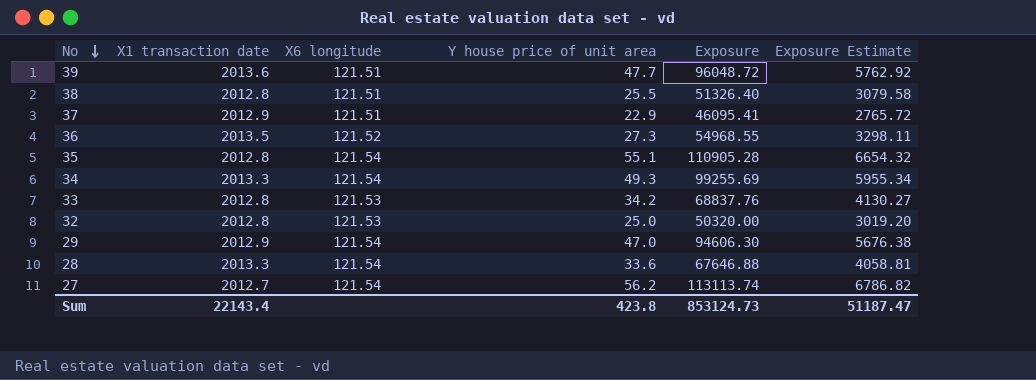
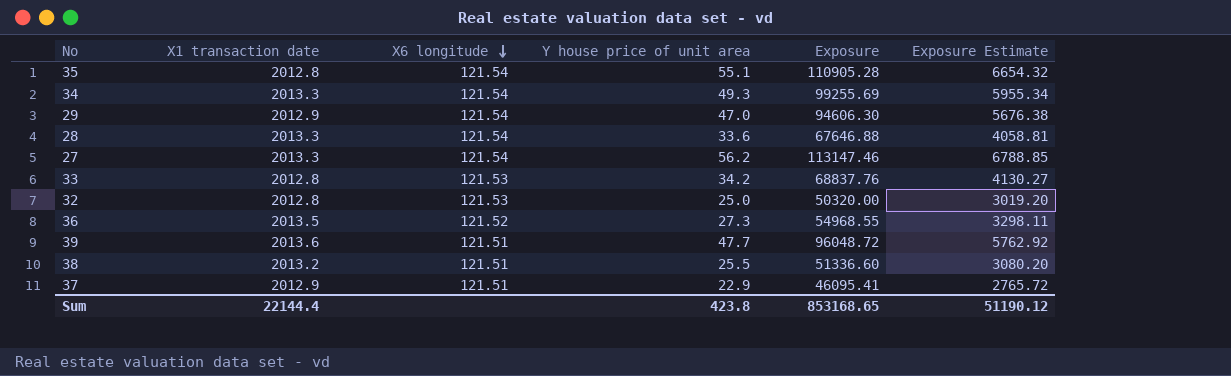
row order: No descending -> X6 longitude descending
27 | X1 transaction date: 2012.7 -> 2013.3
27 | Exposure: 113113.74 -> 113147.46
27 | Exposure Estimate: 6786.82 -> 6788.85
38 | X1 transaction date: 2012.8 -> 2013.2
38 | Exposure: 51326.40 -> 51336.60
38 | Exposure Estimate: 3079.58 -> 3080.20
Sum | X1 transaction date: 22143.4 -> 22144.4
Sum | Exposure: 853124.73 -> 853168.65
Sum | Exposure Estimate: 51187.47 -> 51190.12

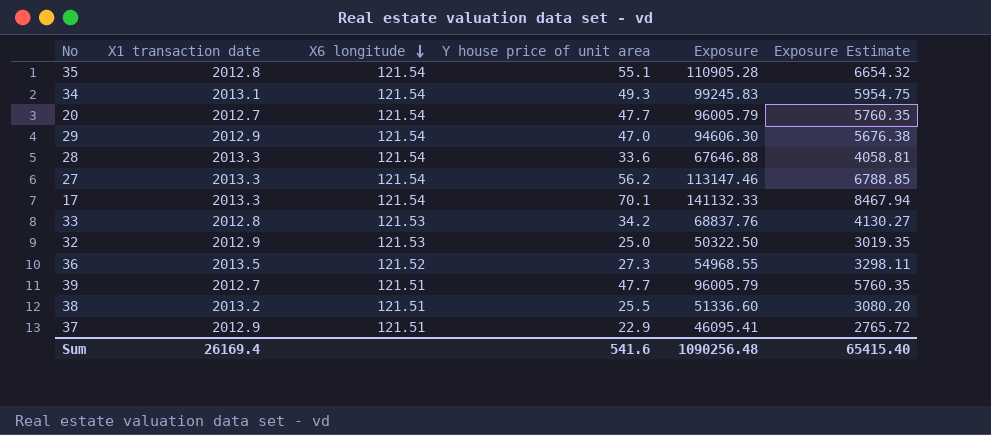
34 | X1 transaction date: 2013.3 -> 2013.1
34 | Exposure: 99255.69 -> 99245.83
34 | Exposure Estimate: 5955.34 -> 5954.75
row 20: none -> 2012.7 | 121.54 | 47.7 | 96005.79 | 5760.35
row 17: none -> 2013.3 | 121.54 | 70.1 | 141132.33 | 8467.94
32 | X1 transaction date: 2012.8 -> 2012.9
32 | Exposure: 50320.00 -> 50322.50
32 | Exposure Estimate: 3019.20 -> 3019.35
39 | X1 transaction date: 2013.6 -> 2012.7
39 | Exposure: 96048.72 -> 96005.79
39 | Exposure Estimate: 5762.92 -> 5760.35
Sum | X1 transaction date: 22144.4 -> 26169.4
Sum | Y house price of unit area: 423.8 -> 541.6
Sum | Exposure: 853168.65 -> 1090256.48
Sum | Exposure Estimate: 51190.12 -> 65415.40

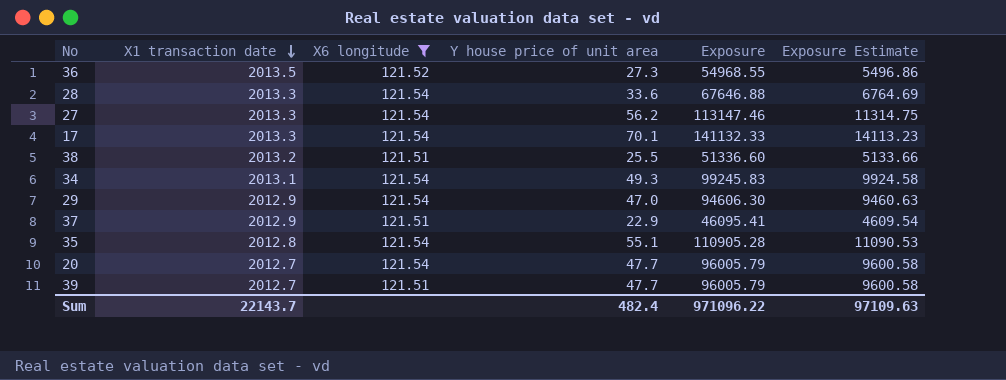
filter: none -> X6 longitude != 121.53
row order: X6 longitude descending -> X1 transaction date descending
column Exposure Estimate | formula: [Exposure] * 0.06 -> [Exposure] * 0.1
Sum | X1 transaction date: 26169.4 -> 22143.7
Sum | Y house price of unit area: 541.6 -> 482.4
Sum | Exposure: 1090256.48 -> 971096.22
Sum | Exposure Estimate: 65415.40 -> 97109.63

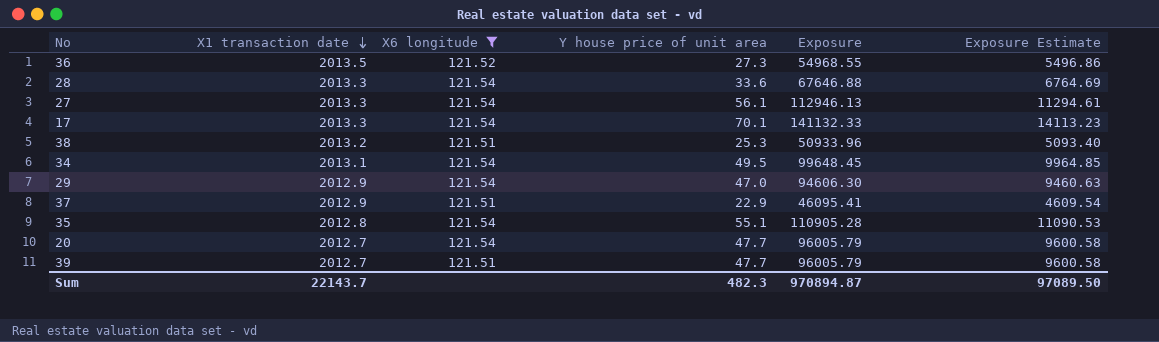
27 | Y house price of unit area: 56.2 -> 56.1
27 | Exposure: 113147.46 -> 112946.13
27 | Exposure Estimate: 11314.75 -> 11294.61
38 | Y house price of unit area: 25.5 -> 25.3
38 | Exposure: 51336.60 -> 50933.96
38 | Exposure Estimate: 5133.66 -> 5093.40
34 | Y house price of unit area: 49.3 -> 49.5
34 | Exposure: 99245.83 -> 99648.45
34 | Exposure Estimate: 9924.58 -> 9964.85
Sum | Y house price of unit area: 482.4 -> 482.3
Sum | Exposure: 971096.22 -> 970894.87
Sum | Exposure Estimate: 97109.63 -> 97089.50

